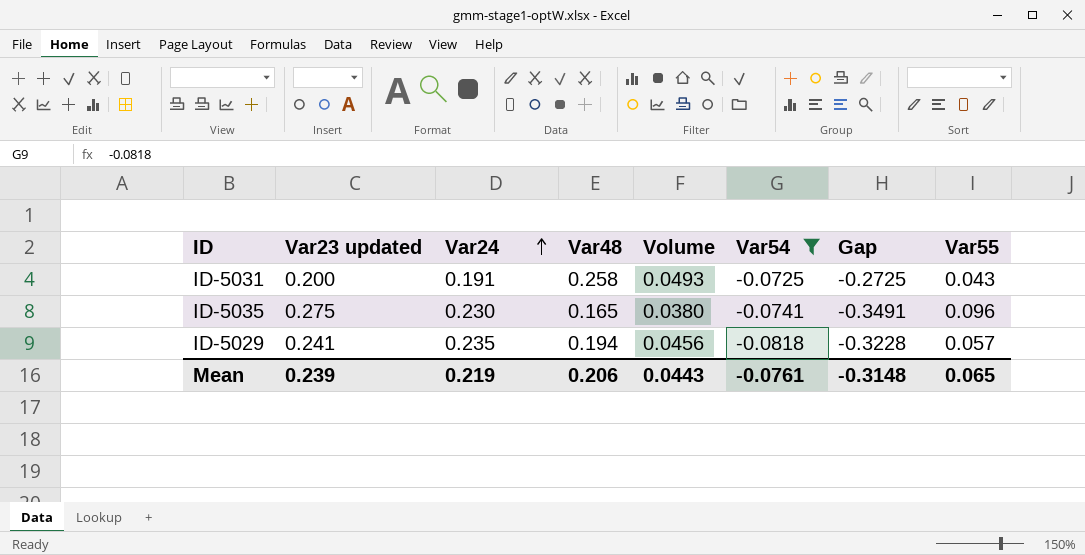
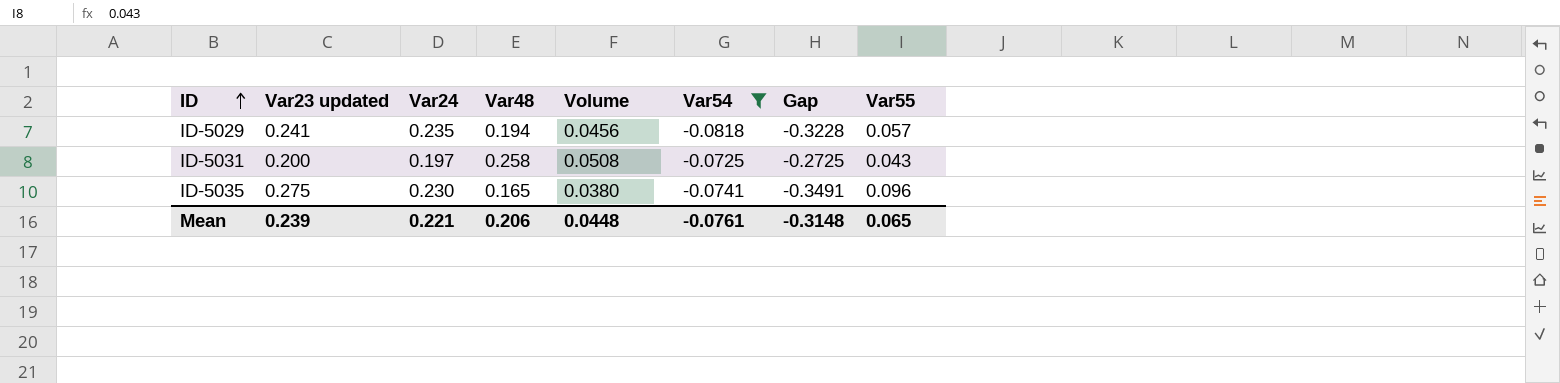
row order: Var24 ascending -> ID ascending
ID-5031 | Var24: 0.191 -> 0.197
ID-5031 | Volume: 0.0493 -> 0.0508
Mean | Var24: 0.219 -> 0.221
Mean | Volume: 0.0443 -> 0.0448

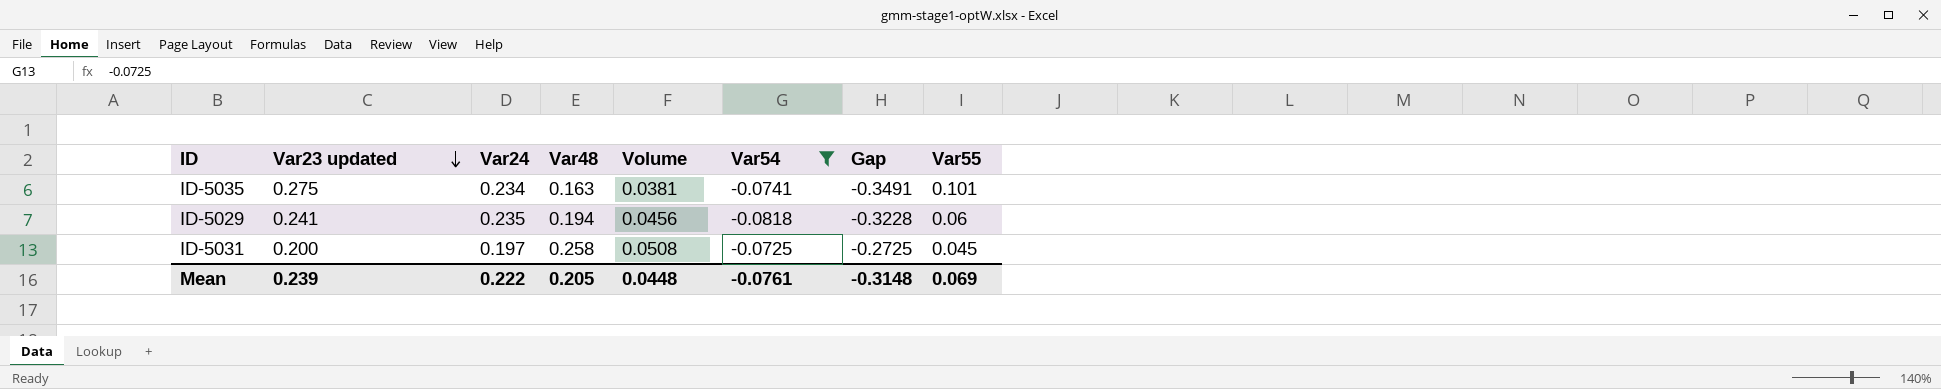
row order: ID ascending -> Var23 updated descending
ID-5035 | Var24: 0.230 -> 0.234
ID-5035 | Var48: 0.165 -> 0.163
ID-5035 | Volume: 0.0380 -> 0.0381
ID-5035 | Var55: 0.096 -> 0.101
ID-5029 | Var55: 0.057 -> 0.06
ID-5031 | Var55: 0.043 -> 0.045
Mean | Var24: 0.221 -> 0.222
Mean | Var48: 0.206 -> 0.205
Mean | Var55: 0.065 -> 0.069

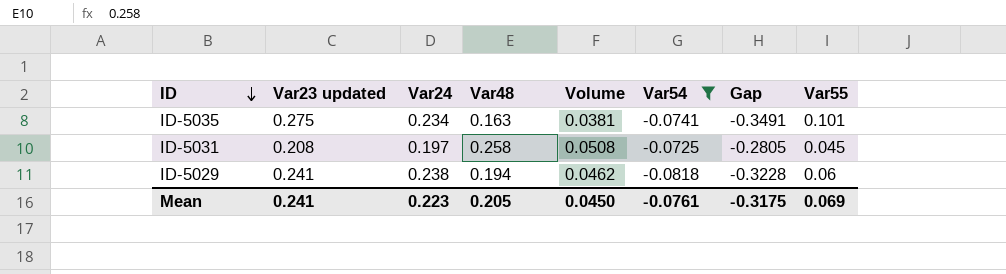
row order: Var23 updated descending -> ID descending
ID-5031 | Var23 updated: 0.200 -> 0.208
ID-5031 | Gap: -0.2725 -> -0.2805
ID-5029 | Var24: 0.235 -> 0.238
ID-5029 | Volume: 0.0456 -> 0.0462
Mean | Var23 updated: 0.239 -> 0.241
Mean | Var24: 0.222 -> 0.223
Mean | Volume: 0.0448 -> 0.0450
Mean | Gap: -0.3148 -> -0.3175

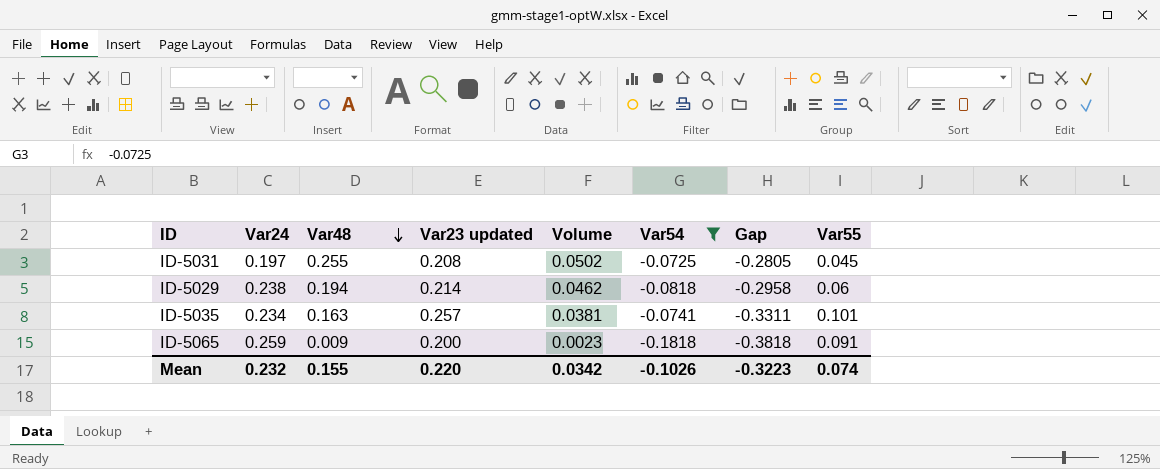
row order: ID descending -> Var48 descending
column Var23 updated | position: 2 -> 4
ID-5031 | Var48: 0.258 -> 0.255
ID-5031 | Volume: 0.0508 -> 0.0502
ID-5029 | Var23 updated: 0.241 -> 0.214
ID-5029 | Gap: -0.3228 -> -0.2958
ID-5035 | Var23 updated: 0.275 -> 0.257
ID-5035 | Gap: -0.3491 -> -0.3311
row ID-5065: none -> 0.259 | 0.009 | 0.200 | 0.0023 | -0.1818 | -0.3818 | 0.091
Mean | Var24: 0.223 -> 0.232
Mean | Var48: 0.205 -> 0.155
Mean | Var23 updated: 0.241 -> 0.220
Mean | Volume: 0.0450 -> 0.0342
Mean | Var54: -0.0761 -> -0.1026
Mean | Gap: -0.3175 -> -0.3223
Mean | Var55: 0.069 -> 0.074

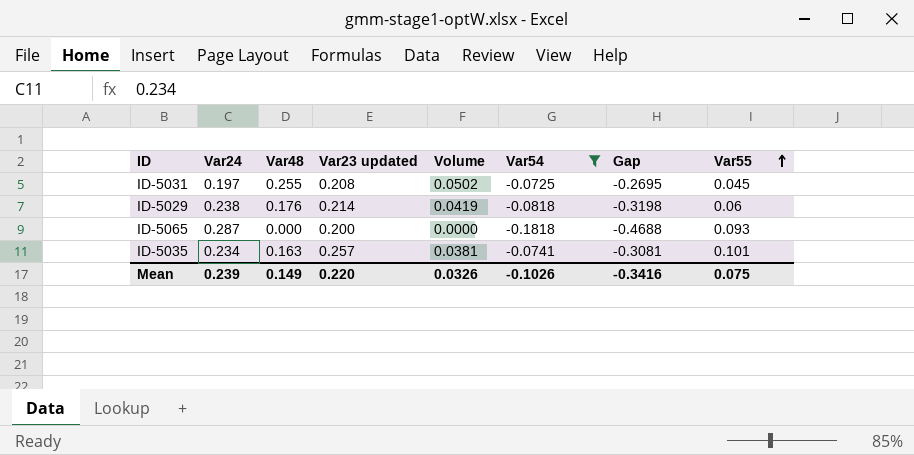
row order: Var48 descending -> Var55 ascending
column Gap | formula: [Var54] - [Var23 updated] -> [Var54] - [Var24]
ID-5029 | Var48: 0.194 -> 0.176
ID-5029 | Volume: 0.0462 -> 0.0419
ID-5065 | Var24: 0.259 -> 0.287
ID-5065 | Var48: 0.009 -> 0.000
ID-5065 | Volume: 0.0023 -> 0.0000
ID-5065 | Var55: 0.091 -> 0.093
Mean | Var24: 0.232 -> 0.239
Mean | Var48: 0.155 -> 0.149
Mean | Volume: 0.0342 -> 0.0326
Mean | Gap: -0.3223 -> -0.3416
Mean | Var55: 0.074 -> 0.075

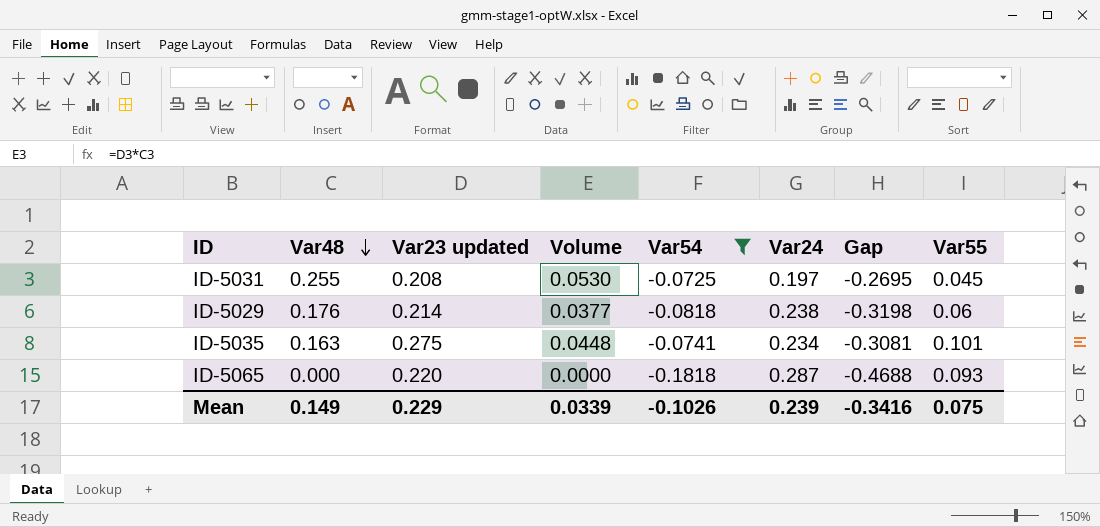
row order: Var55 ascending -> Var48 descending
column Volume | formula: [Var24] * [Var48] -> [Var48] * [Var23 updated]
column Var24 | position: 2 -> 6
ID-5035 | Var23 updated: 0.257 -> 0.275
ID-5065 | Var23 updated: 0.200 -> 0.220
Mean | Var23 updated: 0.220 -> 0.229
Mean | Volume: 0.0326 -> 0.0339

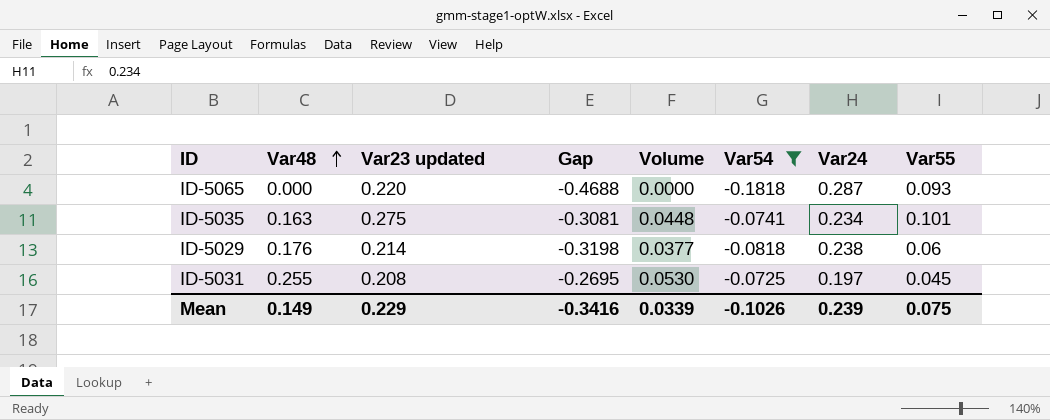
row order: Var48 descending -> Var48 ascending
column Gap | position: 7 -> 4

